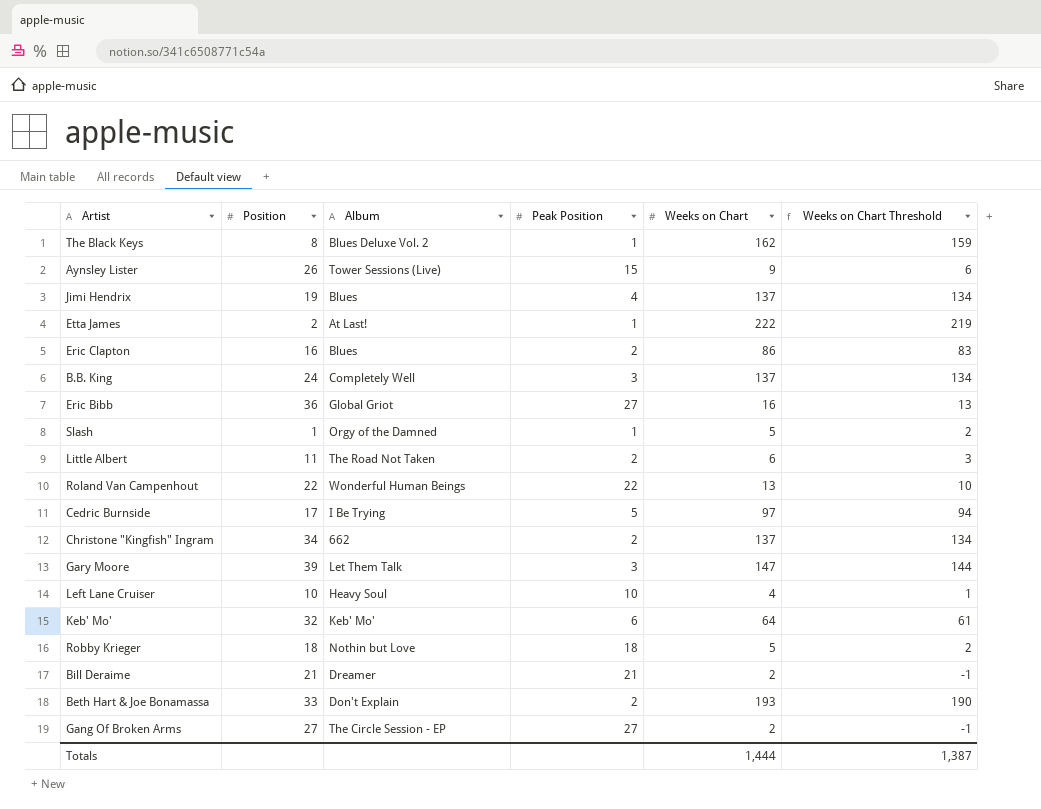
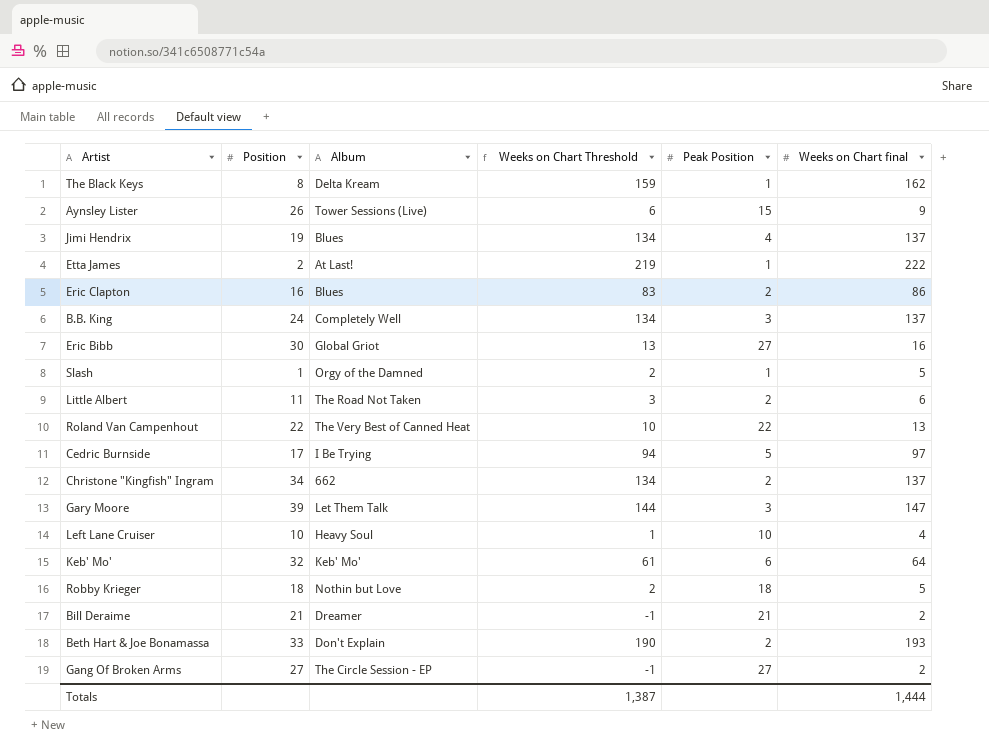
column Weeks on Chart Threshold | position: 6 -> 4
column name: Weeks on Chart -> Weeks on Chart final
The Black Keys | Album: Blues Deluxe Vol. 2 -> Delta Kream
Eric Bibb | Position: 36 -> 30
Roland Van Campenhout | Album: Wonderful Human Beings -> The Very Best of Canned Heat

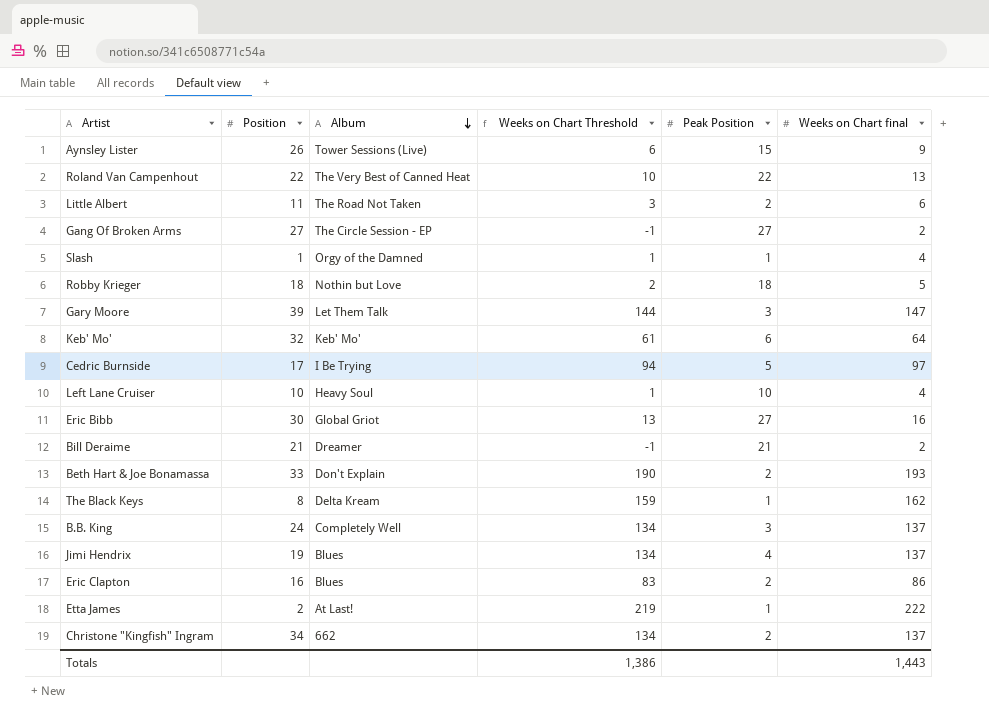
row order: none -> Album descending
Slash | Weeks on Chart Threshold: 2 -> 1
Slash | Weeks on Chart final: 5 -> 4
Totals | Weeks on Chart Threshold: 1,387 -> 1,386
Totals | Weeks on Chart final: 1,444 -> 1,443

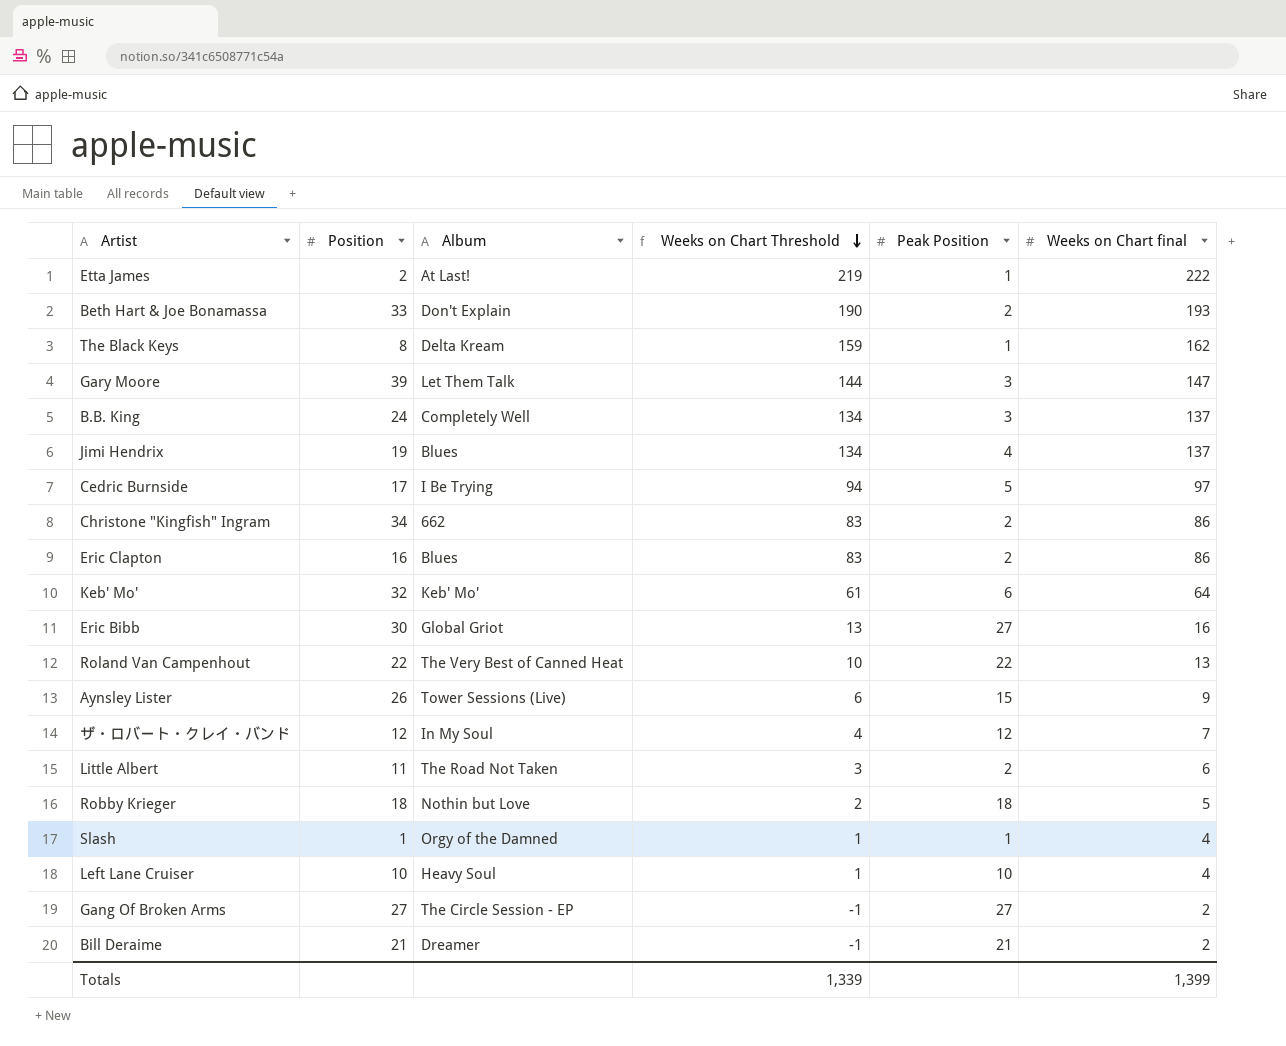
row order: Album descending -> Weeks on Chart Threshold descending
Christone "Kingfish" Ingram | Weeks on Chart Threshold: 134 -> 83
Christone "Kingfish" Ingram | Weeks on Chart final: 137 -> 86
row ザ・ロバート・クレイ・バンド: none -> 12 | In My Soul | 4 | 12 | 7
Totals | Weeks on Chart Threshold: 1,386 -> 1,339
Totals | Weeks on Chart final: 1,443 -> 1,399

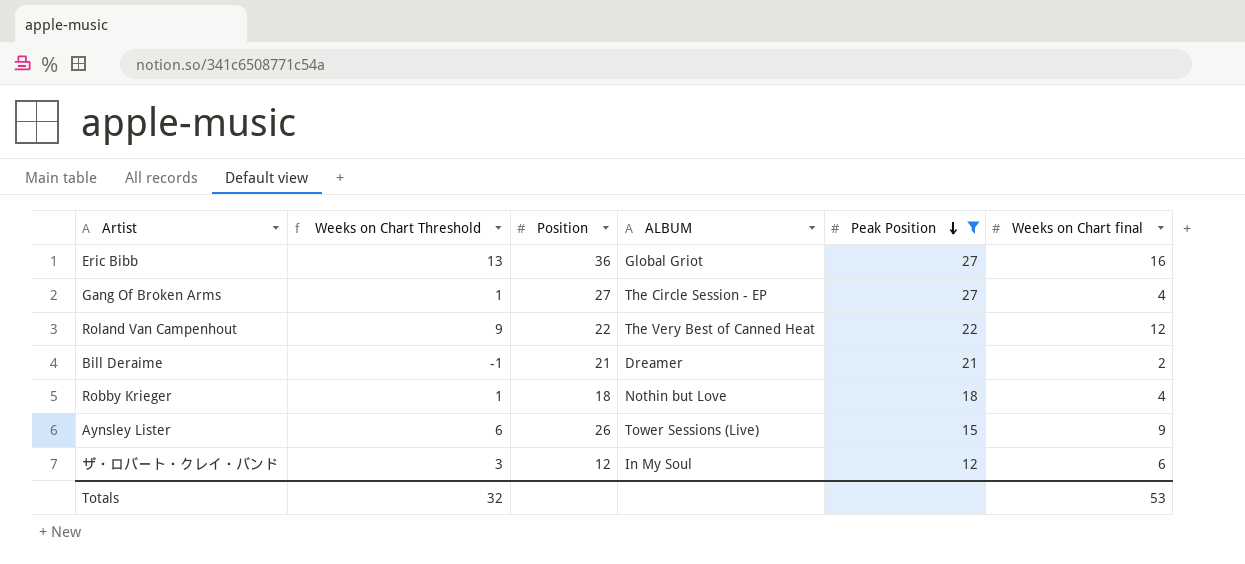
filter: none -> Peak Position >= 12
row order: Weeks on Chart Threshold descending -> Peak Position descending
column Weeks on Chart Threshold | position: 4 -> 2
column name: Album -> ALBUM
Eric Bibb | Position: 30 -> 36
Gang Of Broken Arms | Weeks on Chart Threshold: -1 -> 1
Gang Of Broken Arms | Weeks on Chart final: 2 -> 4
Roland Van Campenhout | Weeks on Chart Threshold: 10 -> 9
Roland Van Campenhout | Weeks on Chart final: 13 -> 12
Robby Krieger | Weeks on Chart Threshold: 2 -> 1
Robby Krieger | Weeks on Chart final: 5 -> 4
ザ・ロバート・クレイ・バンド | Weeks on Chart Threshold: 4 -> 3
ザ・ロバート・クレイ・バンド | Weeks on Chart final: 7 -> 6
Totals | Weeks on Chart Threshold: 1,339 -> 32
Totals | Weeks on Chart final: 1,399 -> 53

